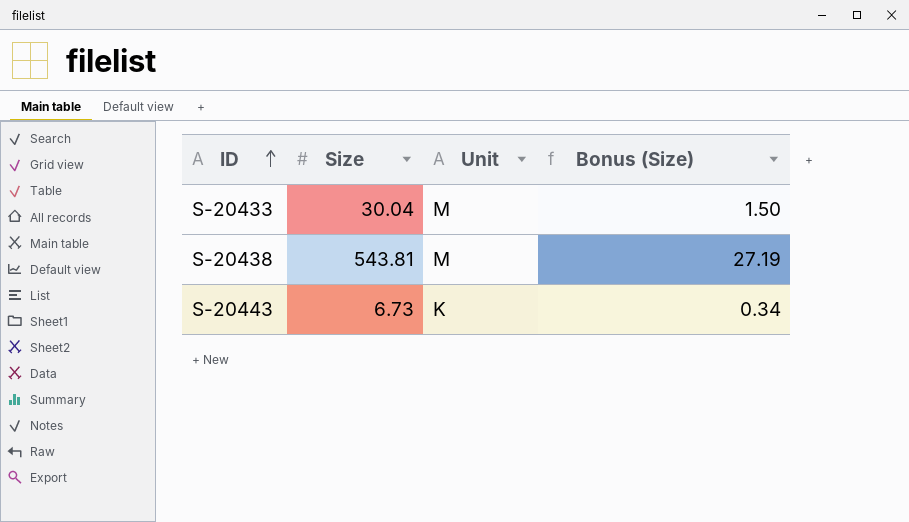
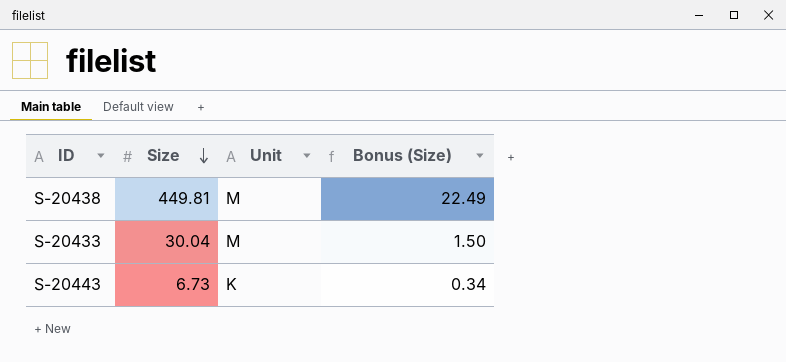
row order: ID ascending -> Size descending
S-20438 | Size: 543.81 -> 449.81
S-20438 | Bonus (Size): 27.19 -> 22.49

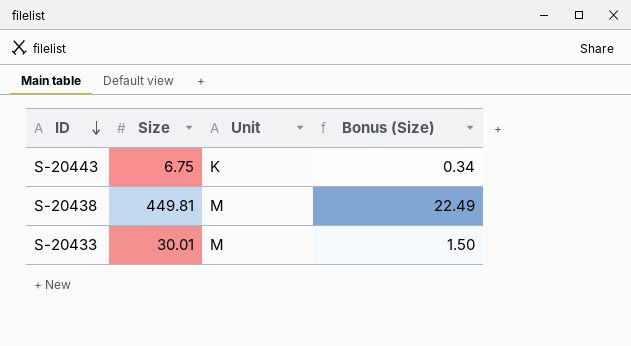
row order: Size descending -> ID descending
S-20443 | Size: 6.73 -> 6.75
S-20433 | Size: 30.04 -> 30.01

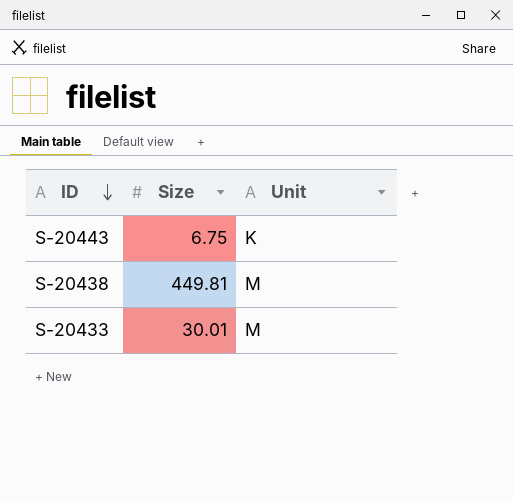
column Bonus (Size) | formula: [Size] * 0.05 -> none

